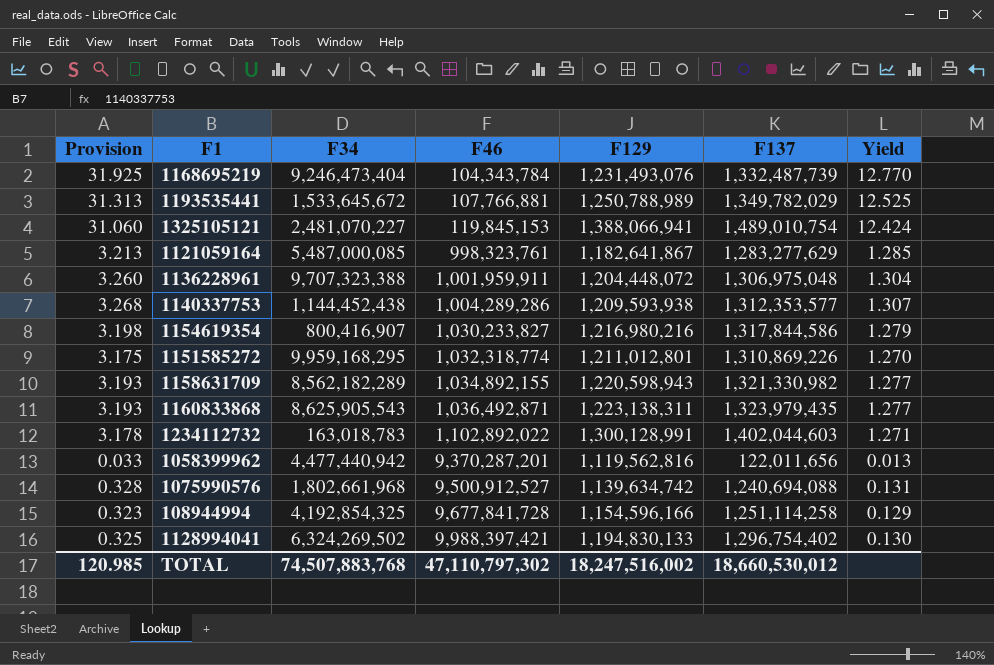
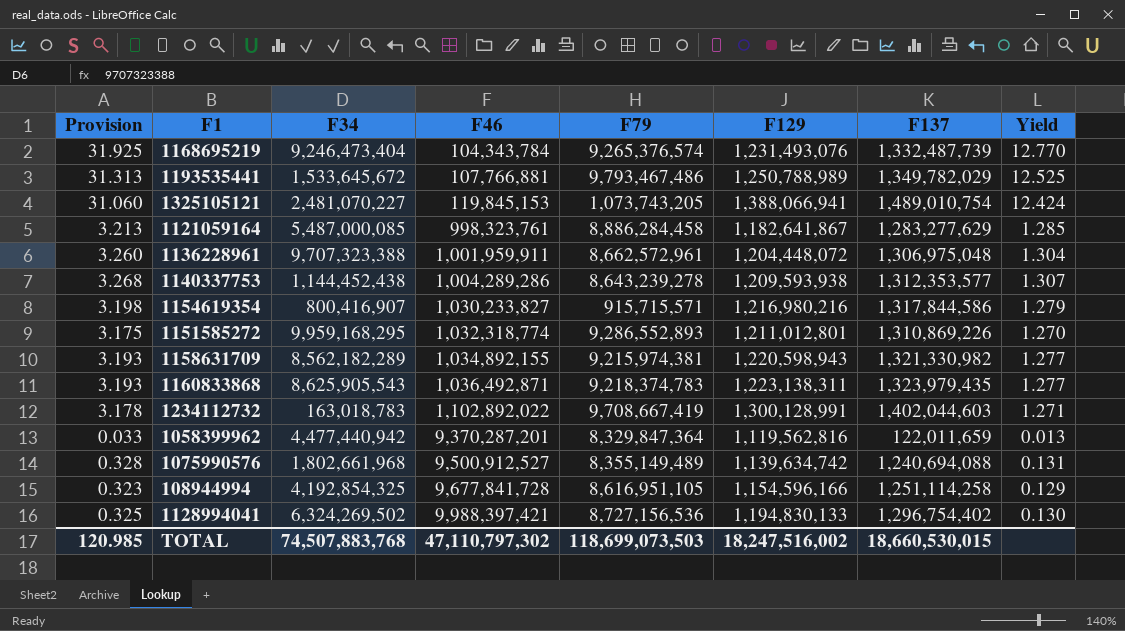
column F79 | position: none -> 5
1058399962 | F137: 122,011,656 -> 122,011,659
TOTAL | F137: 18,660,530,012 -> 18,660,530,015

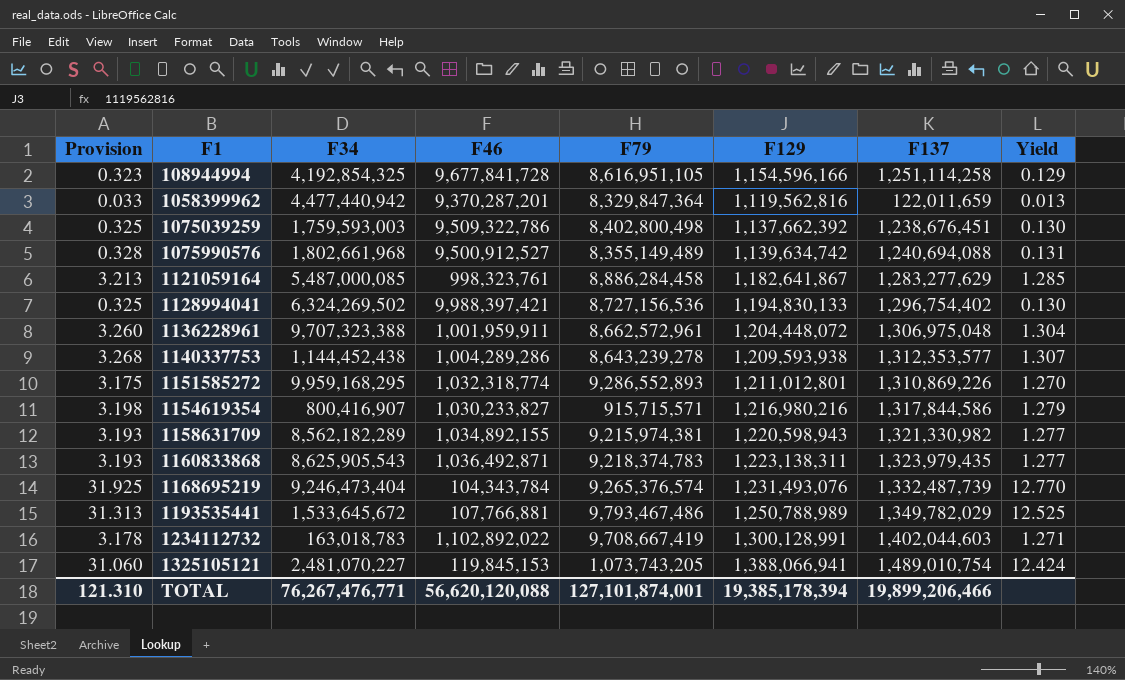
row order: F46 ascending -> F1 ascending
row 1075039259: none -> 0.325 | 1,759,593,003 | 9,509,322,786 | 8,402,800,498 | 1,137,662,392 | 1,238,676,451 | 0.130
TOTAL | Provision: 120.985 -> 121.310
TOTAL | F34: 74,507,883,768 -> 76,267,476,771
TOTAL | F46: 47,110,797,302 -> 56,620,120,088
TOTAL | F79: 118,699,073,503 -> 127,101,874,001
TOTAL | F129: 18,247,516,002 -> 19,385,178,394
TOTAL | F137: 18,660,530,015 -> 19,899,206,466

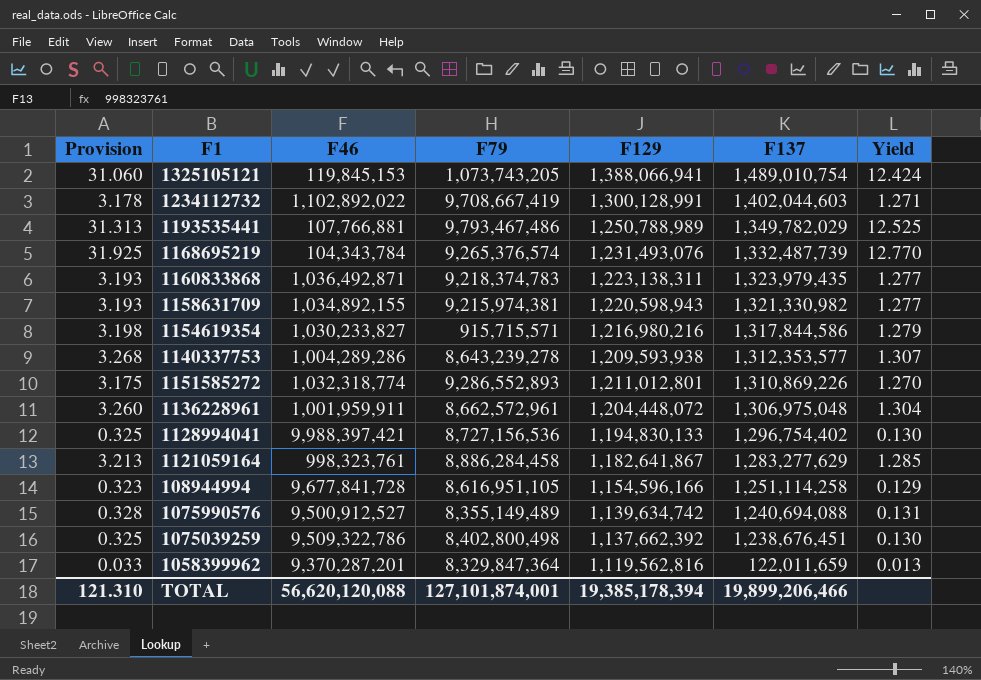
row order: F1 ascending -> F137 descending
column F34 | position: 3 -> none

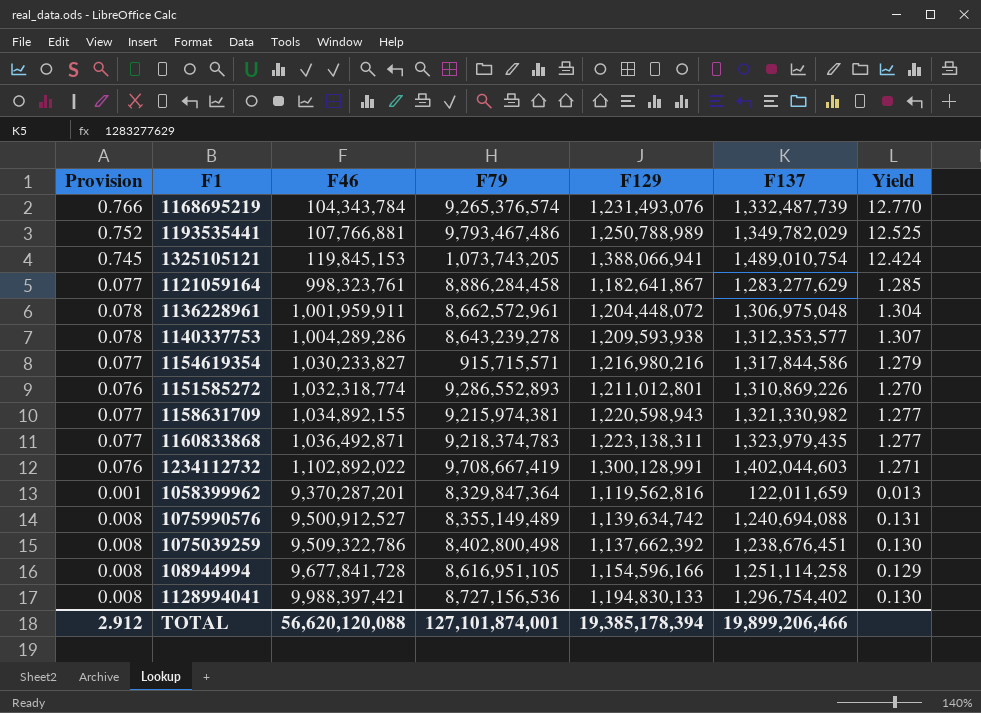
row order: F137 descending -> F46 ascending
column Provision | formula: [Yield] * 2.5 -> [Yield] * 0.06
TOTAL | Provision: 121.310 -> 2.912

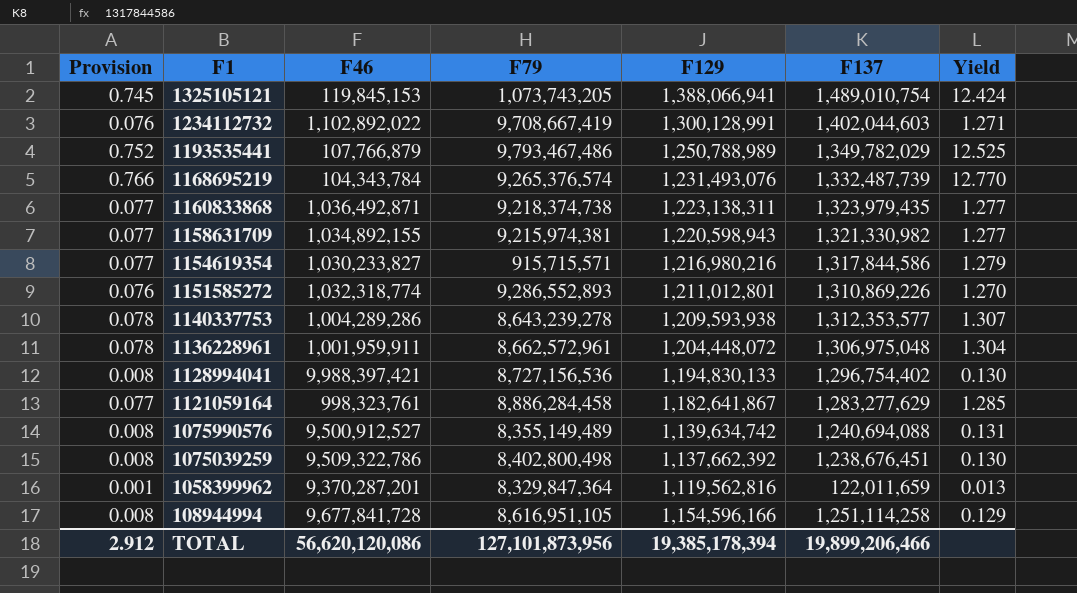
row order: F46 ascending -> F1 descending
1193535441 | F46: 107,766,881 -> 107,766,879
1160833868 | F79: 9,218,374,783 -> 9,218,374,738
TOTAL | F46: 56,620,120,088 -> 56,620,120,086
TOTAL | F79: 127,101,874,001 -> 127,101,873,956

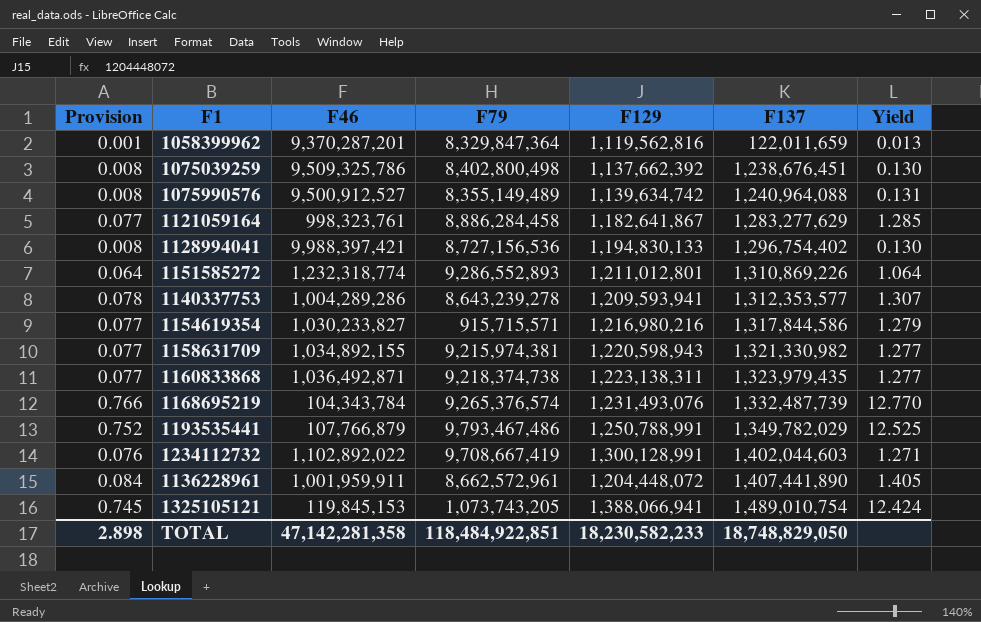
row order: F1 descending -> F137 ascending
row 108944994: 0.008 | 9,677,841,728 | 8,616,951,105 | 1,154,596,166 | 1,251,114,258 | 0.129 -> none
1075039259 | F46: 9,509,322,786 -> 9,509,325,786
1075990576 | F137: 1,240,694,088 -> 1,240,964,088
1151585272 | Provision: 0.076 -> 0.064
1151585272 | F46: 1,032,318,774 -> 1,232,318,774
1151585272 | Yield: 1.270 -> 1.064
1140337753 | F129: 1,209,593,938 -> 1,209,593,941
1193535441 | F129: 1,250,788,989 -> 1,250,788,991
1136228961 | Provision: 0.078 -> 0.084
1136228961 | F137: 1,306,975,048 -> 1,407,441,890
1136228961 | Yield: 1.304 -> 1.405
TOTAL | Provision: 2.912 -> 2.898
TOTAL | F46: 56,620,120,086 -> 47,142,281,358
TOTAL | F79: 127,101,873,956 -> 118,484,922,851
TOTAL | F129: 19,385,178,394 -> 18,230,582,233
TOTAL | F137: 19,899,206,466 -> 18,748,829,050

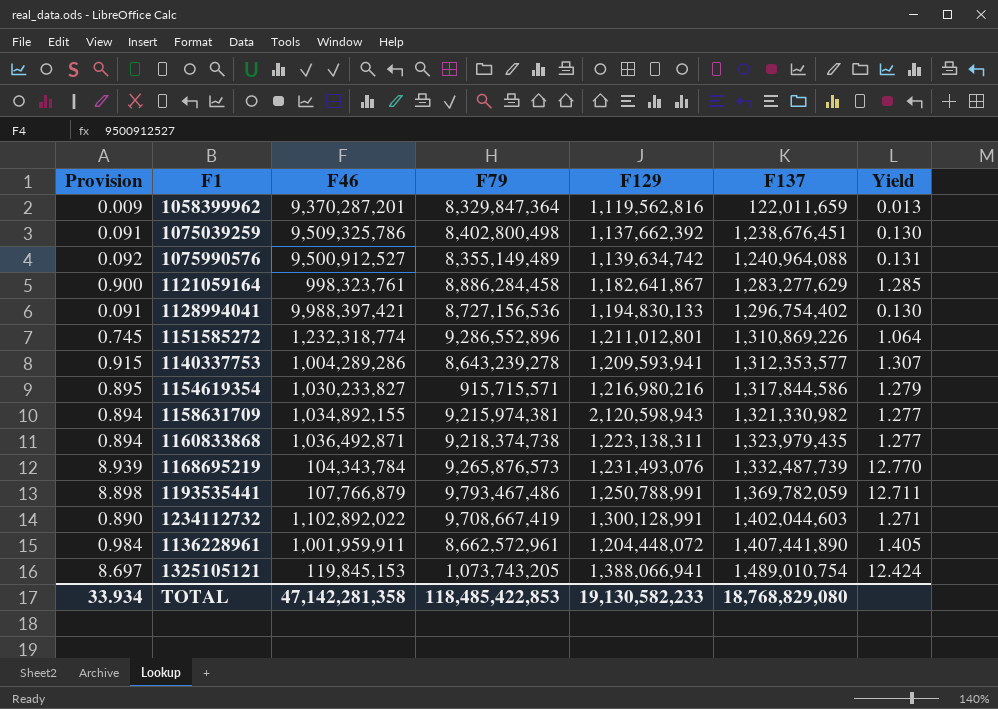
column Provision | formula: [Yield] * 0.06 -> [Yield] * 0.7
1151585272 | F79: 9,286,552,893 -> 9,286,552,896
1158631709 | F129: 1,220,598,943 -> 2,120,598,943
1168695219 | F79: 9,265,376,574 -> 9,265,876,573
1193535441 | F137: 1,349,782,029 -> 1,369,782,059
1193535441 | Yield: 12.525 -> 12.711
TOTAL | Provision: 2.898 -> 33.934
TOTAL | F79: 118,484,922,851 -> 118,485,422,853
TOTAL | F129: 18,230,582,233 -> 19,130,582,233
TOTAL | F137: 18,748,829,050 -> 18,768,829,080

